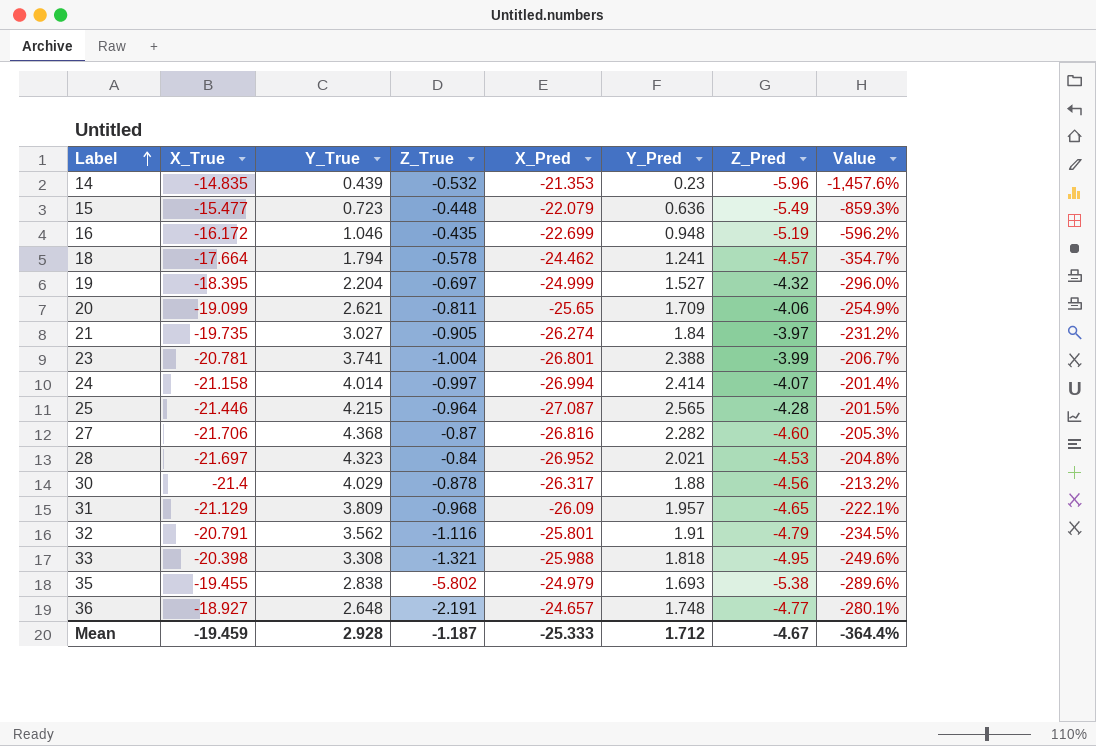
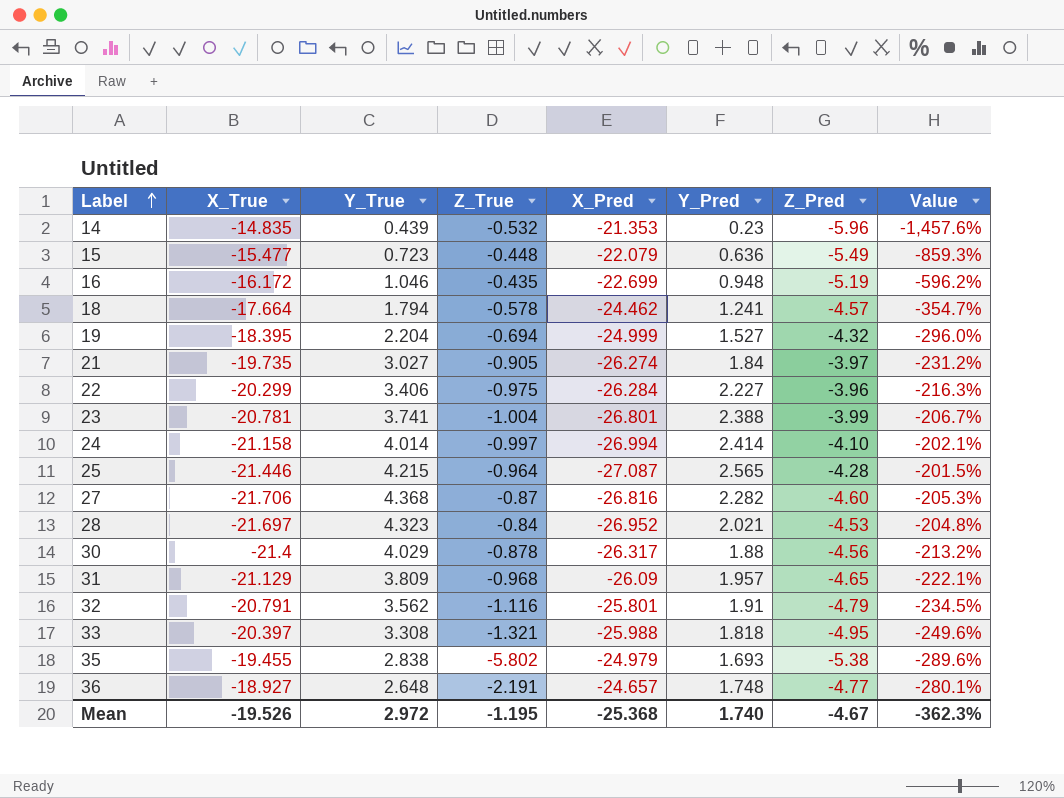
row 20: -19.099 | 2.621 | -0.811 | -25.65 | 1.709 | -4.06 | -254.9% -> none
19 | Z_True: -0.697 -> -0.694
row 22: none -> -20.299 | 3.406 | -0.975 | -26.284 | 2.227 | -3.96 | -216.3%
24 | Z_Pred: -4.07 -> -4.10
24 | Value: -201.4% -> -202.1%
33 | X_True: -20.398 -> -20.397
Mean | X_True: -19.459 -> -19.526
Mean | Y_True: 2.928 -> 2.972
Mean | Z_True: -1.187 -> -1.195
Mean | X_Pred: -25.333 -> -25.368
Mean | Y_Pred: 1.712 -> 1.740
Mean | Value: -364.4% -> -362.3%

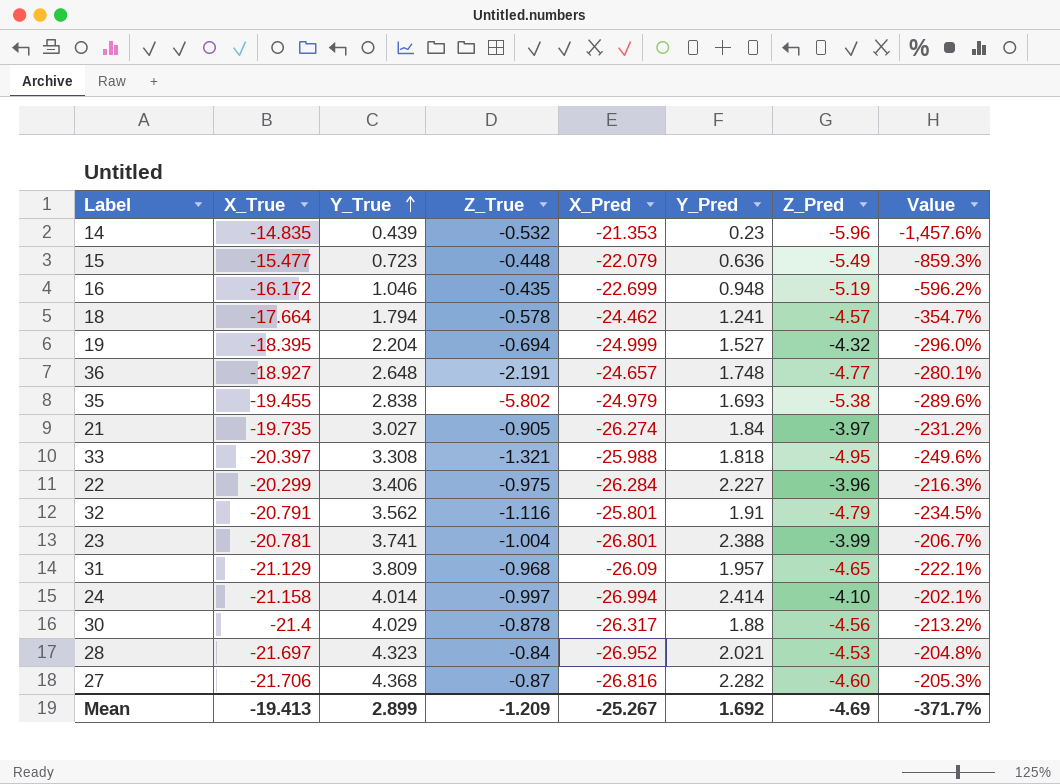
row order: Label ascending -> Y_True ascending
row 25: -21.446 | 4.215 | -0.964 | -27.087 | 2.565 | -4.28 | -201.5% -> none
Mean | X_True: -19.526 -> -19.413
Mean | Y_True: 2.972 -> 2.899
Mean | Z_True: -1.195 -> -1.209
Mean | X_Pred: -25.368 -> -25.267
Mean | Y_Pred: 1.740 -> 1.692
Mean | Z_Pred: -4.67 -> -4.69
Mean | Value: -362.3% -> -371.7%

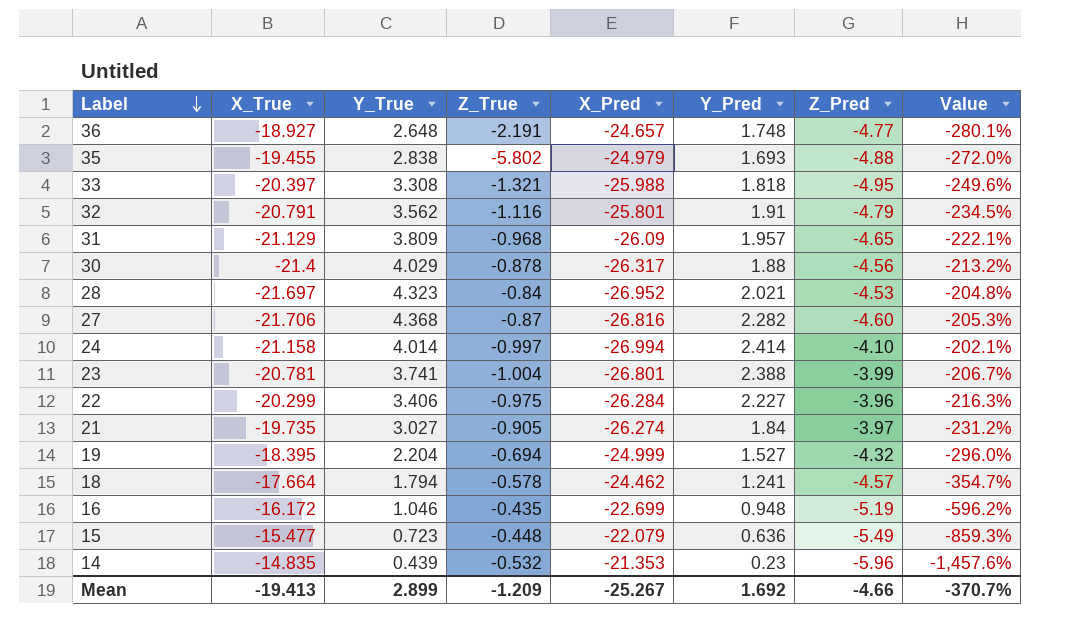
row order: Y_True ascending -> Label descending
35 | Z_Pred: -5.38 -> -4.88
35 | Value: -289.6% -> -272.0%
Mean | Z_Pred: -4.69 -> -4.66
Mean | Value: -371.7% -> -370.7%

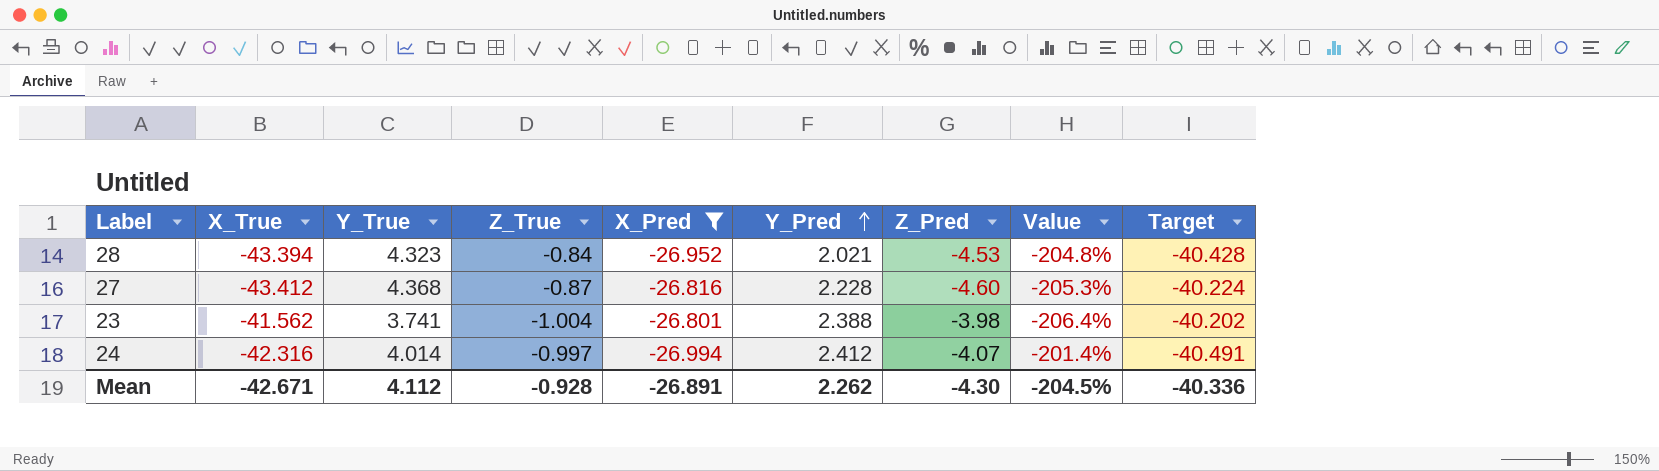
filter: none -> X_Pred <= -26.801
row order: Label descending -> Y_Pred ascending
column Target | formula: none -> [X_Pred] * 1.5
28 | X_True: -21.697 -> -43.394
27 | X_True: -21.706 -> -43.412
27 | Y_Pred: 2.282 -> 2.228
23 | X_True: -20.781 -> -41.562
23 | Z_Pred: -3.99 -> -3.98
23 | Value: -206.7% -> -206.4%
24 | X_True: -21.158 -> -42.316
24 | Y_Pred: 2.414 -> 2.412
24 | Z_Pred: -4.10 -> -4.07
24 | Value: -202.1% -> -201.4%
Mean | X_True: -19.413 -> -42.671
Mean | Y_True: 2.899 -> 4.112
Mean | Z_True: -1.209 -> -0.928
Mean | X_Pred: -25.267 -> -26.891
Mean | Y_Pred: 1.692 -> 2.262
Mean | Z_Pred: -4.66 -> -4.30
Mean | Value: -370.7% -> -204.5%

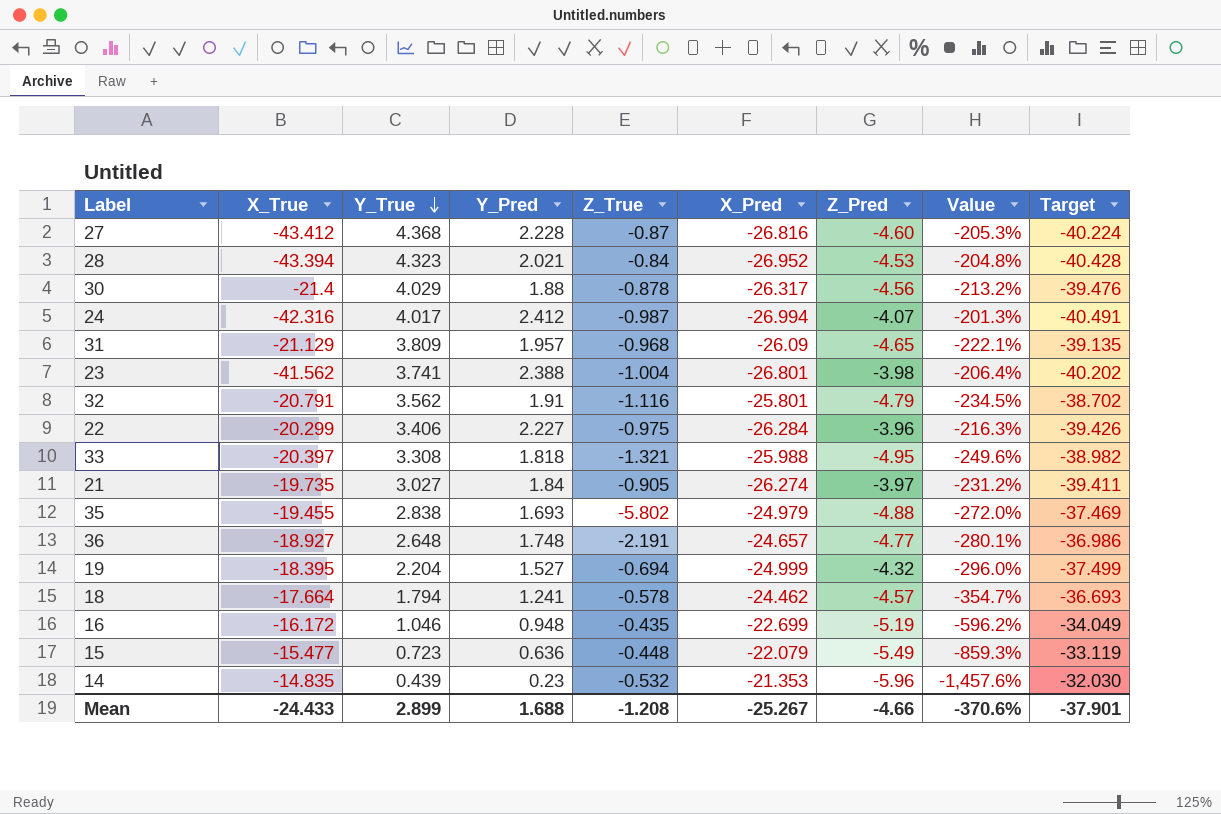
filter: X_Pred <= -26.801 -> none
row order: Y_Pred ascending -> Y_True descending
column Y_Pred | position: 6 -> 4
24 | Y_True: 4.014 -> 4.017
24 | Z_True: -0.997 -> -0.987
24 | Value: -201.4% -> -201.3%
Mean | X_True: -42.671 -> -24.433
Mean | Y_True: 4.112 -> 2.899
Mean | Y_Pred: 2.262 -> 1.688
Mean | Z_True: -0.928 -> -1.208
Mean | X_Pred: -26.891 -> -25.267
Mean | Z_Pred: -4.30 -> -4.66
Mean | Value: -204.5% -> -370.6%
Mean | Target: -40.336 -> -37.901

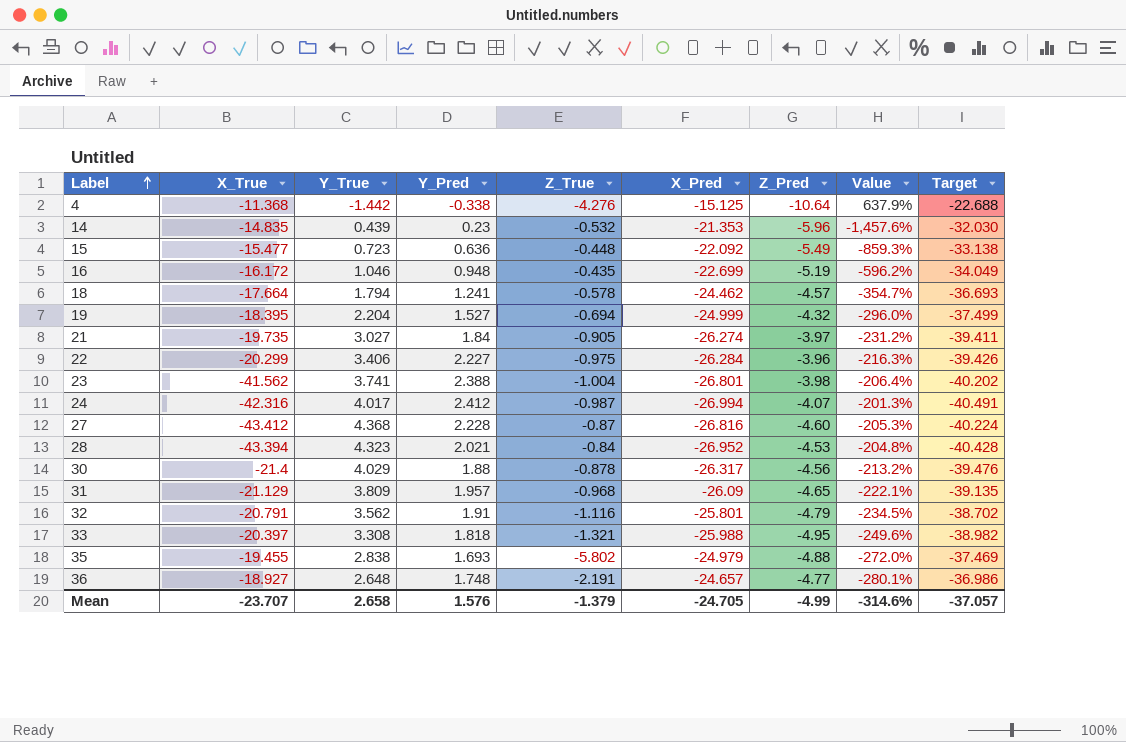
row order: Y_True descending -> Label ascending
row 4: none -> -11.368 | -1.442 | -0.338 | -4.276 | -15.125 | -10.64 | 637.9% | -22.688
15 | X_Pred: -22.079 -> -22.092
15 | Target: -33.119 -> -33.138
Mean | X_True: -24.433 -> -23.707
Mean | Y_True: 2.899 -> 2.658
Mean | Y_Pred: 1.688 -> 1.576
Mean | Z_True: -1.208 -> -1.379
Mean | X_Pred: -25.267 -> -24.705
Mean | Z_Pred: -4.66 -> -4.99
Mean | Value: -370.6% -> -314.6%
Mean | Target: -37.901 -> -37.057

